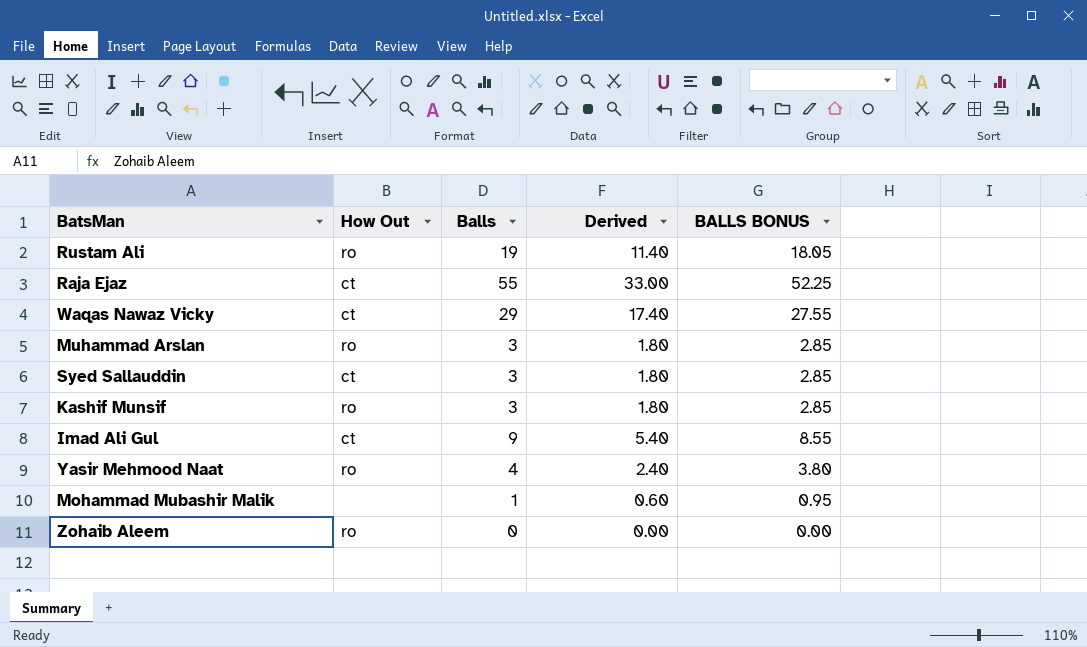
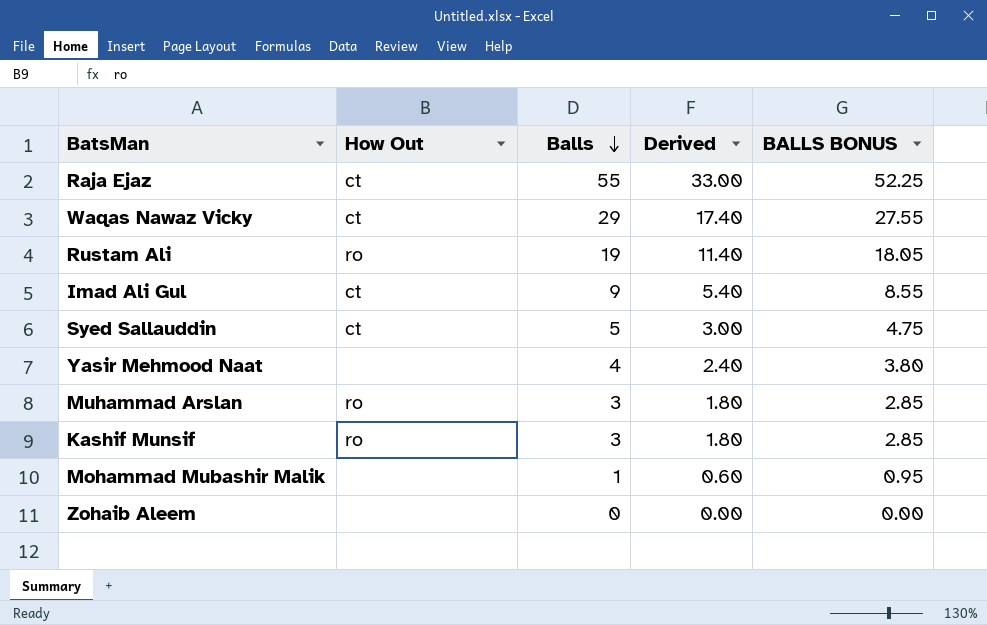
row order: none -> Balls descending
Syed Sallauddin | Balls: 3 -> 5
Syed Sallauddin | Derived: 1.80 -> 3.00
Syed Sallauddin | BALLS BONUS: 2.85 -> 4.75
Yasir Mehmood Naat | How Out: ro -> none
Zohaib Aleem | How Out: ro -> none

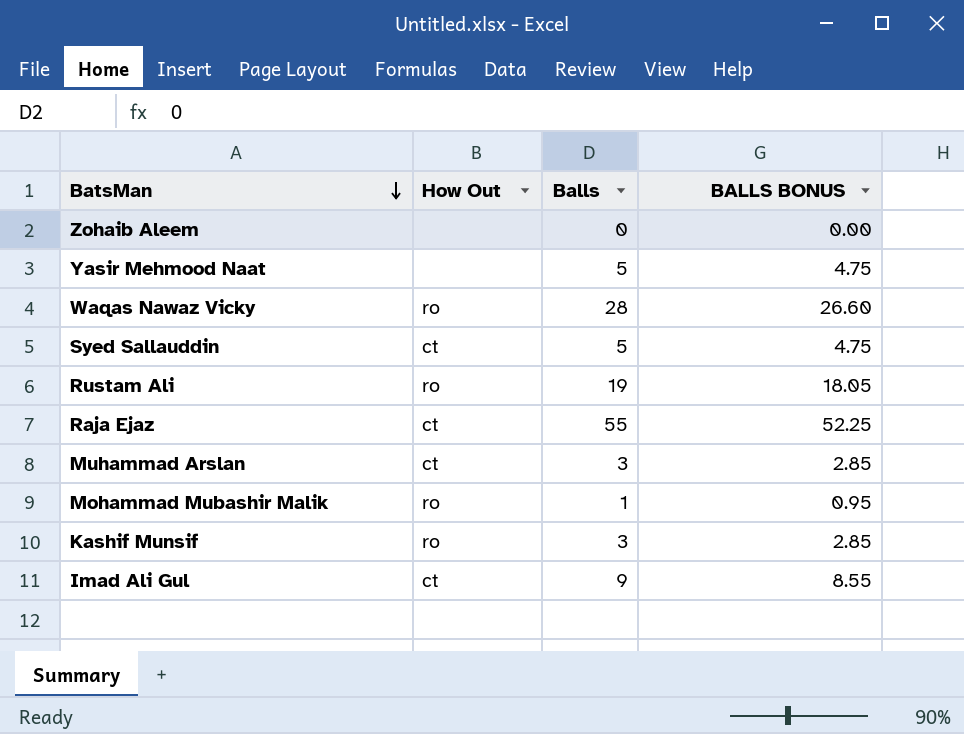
row order: Balls descending -> BatsMan descending
column Derived | formula: [Balls] * 0.6 -> none
Yasir Mehmood Naat | Balls: 4 -> 5
Yasir Mehmood Naat | BALLS BONUS: 3.80 -> 4.75
Waqas Nawaz Vicky | How Out: ct -> ro
Waqas Nawaz Vicky | Balls: 29 -> 28
Waqas Nawaz Vicky | BALLS BONUS: 27.55 -> 26.60
Muhammad Arslan | How Out: ro -> ct
Mohammad Mubashir Malik | How Out: none -> ro

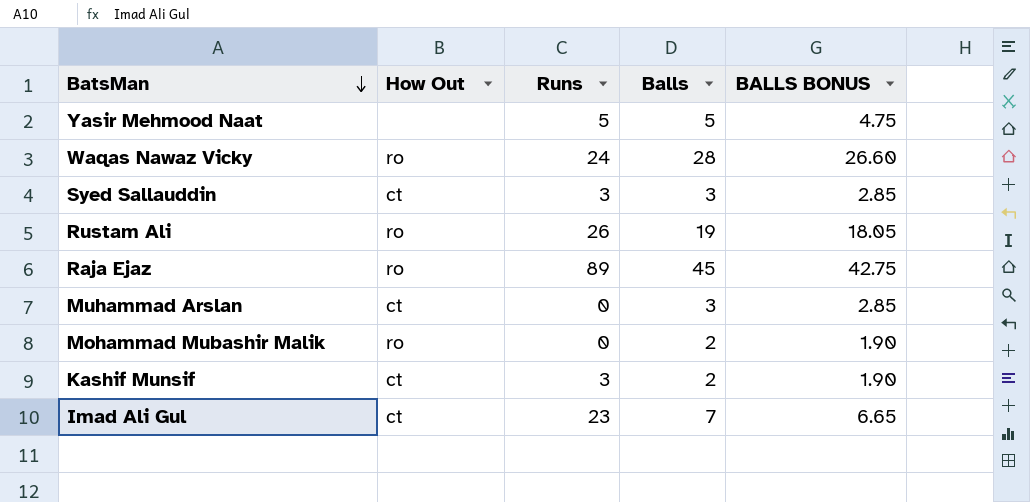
column Runs | position: none -> 3
row Zohaib Aleem: none | 0 | 0.00 -> none
Syed Sallauddin | Balls: 5 -> 3
Syed Sallauddin | BALLS BONUS: 4.75 -> 2.85
Raja Ejaz | How Out: ct -> ro
Raja Ejaz | Balls: 55 -> 45
Raja Ejaz | BALLS BONUS: 52.25 -> 42.75
Mohammad Mubashir Malik | Balls: 1 -> 2
Mohammad Mubashir Malik | BALLS BONUS: 0.95 -> 1.90
Kashif Munsif | How Out: ro -> ct
Kashif Munsif | Balls: 3 -> 2
Kashif Munsif | BALLS BONUS: 2.85 -> 1.90
Imad Ali Gul | Balls: 9 -> 7
Imad Ali Gul | BALLS BONUS: 8.55 -> 6.65

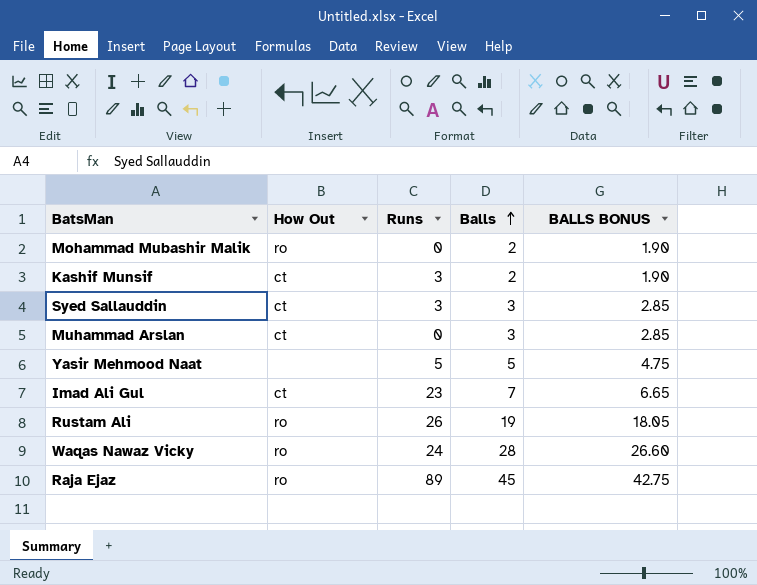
row order: BatsMan descending -> Balls ascending

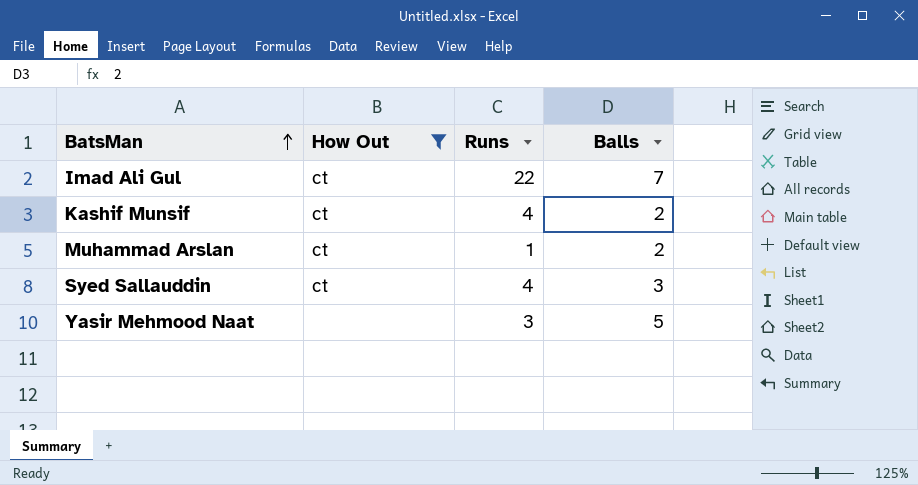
filter: none -> How Out != ro
row order: Balls ascending -> BatsMan ascending
column BALLS BONUS | formula: [Balls] * 0.95 -> none
Imad Ali Gul | Runs: 23 -> 22
Kashif Munsif | Runs: 3 -> 4
Muhammad Arslan | Runs: 0 -> 1
Muhammad Arslan | Balls: 3 -> 2
Syed Sallauddin | Runs: 3 -> 4
Yasir Mehmood Naat | Runs: 5 -> 3

